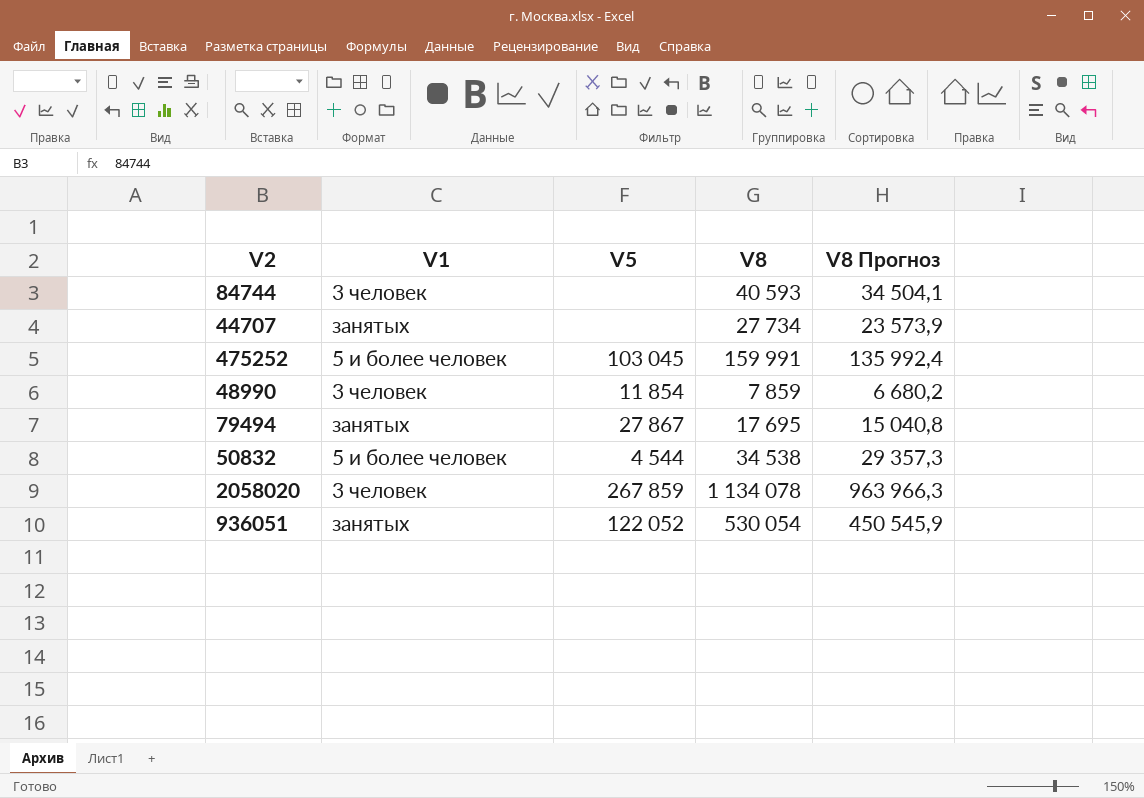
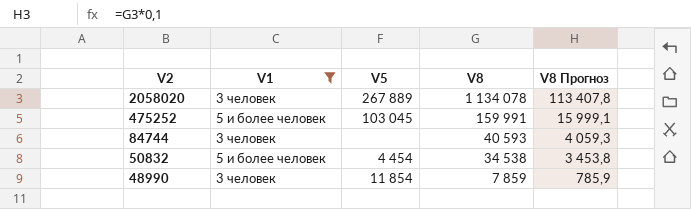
filter: none -> V1 != занятых
row order: none -> V2 descending
column V8 Прогноз | formula: [V8] * 0,85 -> [V8] * 0,1
2058020 | V5: 267 859 -> 267 889
50832 | V5: 4 544 -> 4 454

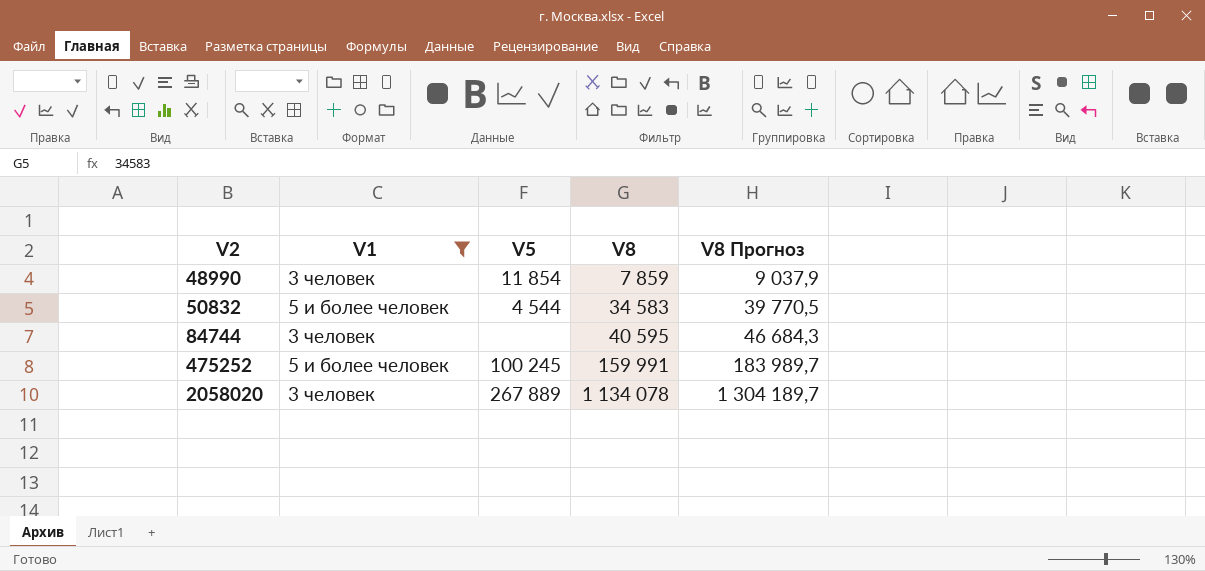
row order: V2 descending -> V2 ascending
column V8 Прогноз | formula: [V8] * 0,1 -> [V8] * 1,15
50832 | V5: 4 454 -> 4 544
50832 | V8: 34 538 -> 34 583
84744 | V8: 40 593 -> 40 595
475252 | V5: 103 045 -> 100 245

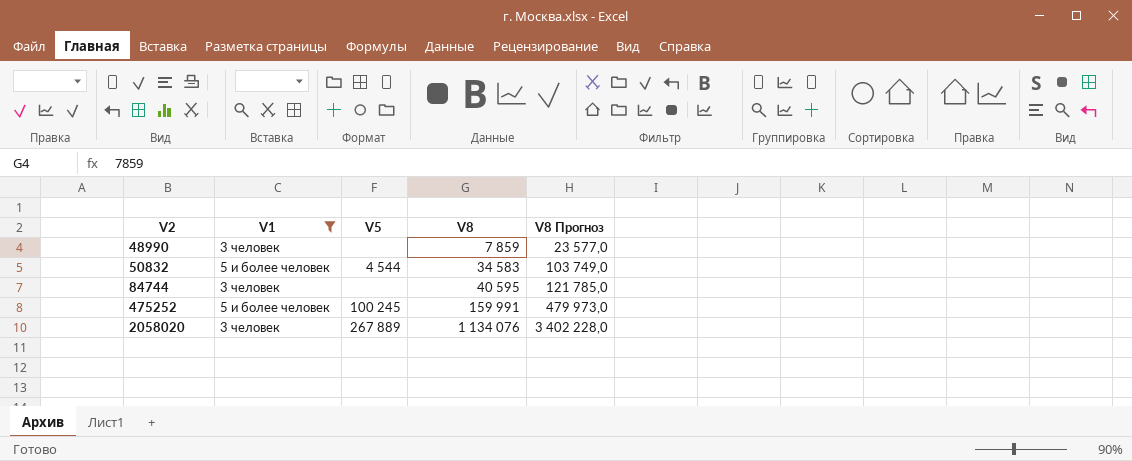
column V8 Прогноз | formula: [V8] * 1,15 -> [V8] * 3
48990 | V5: 11 854 -> none
2058020 | V8: 1 134 078 -> 1 134 076

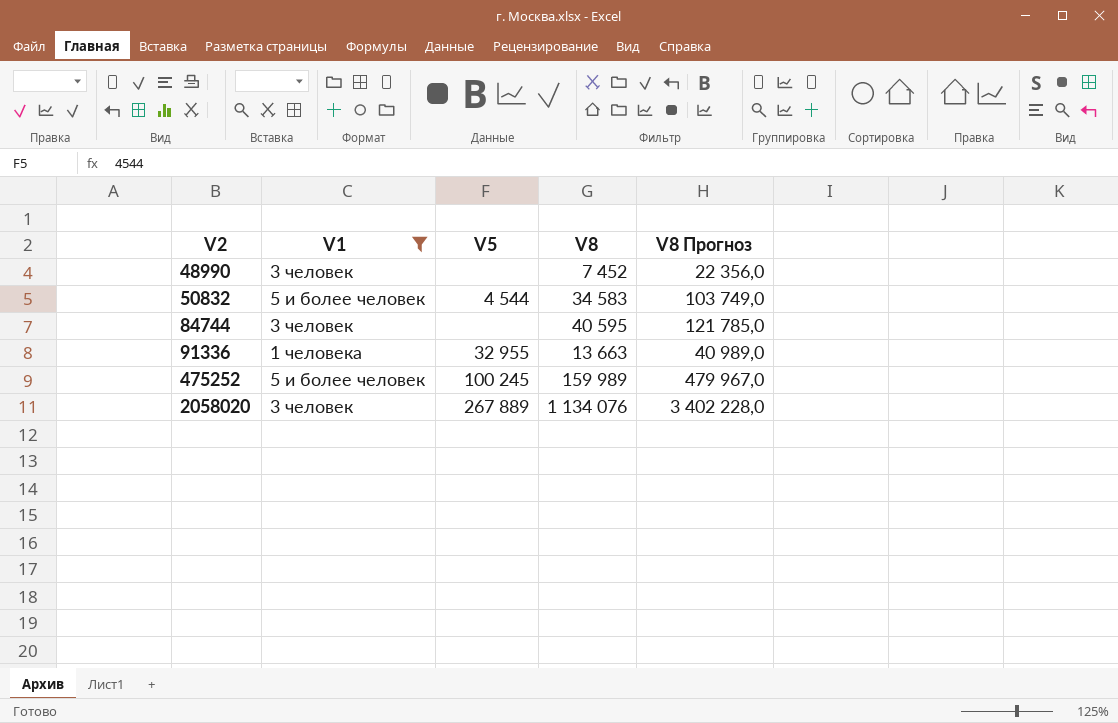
48990 | V8: 7 859 -> 7 452
48990 | V8 Прогноз: 23 577,0 -> 22 356,0
row 91336: none -> 1 человека | 32 955 | 13 663 | 40 989,0
475252 | V8: 159 991 -> 159 989
475252 | V8 Прогноз: 479 973,0 -> 479 967,0

